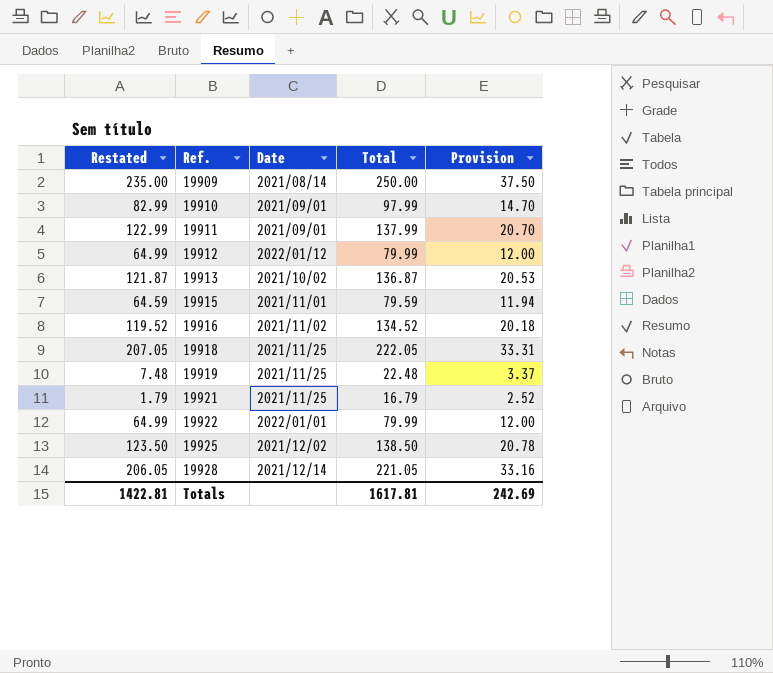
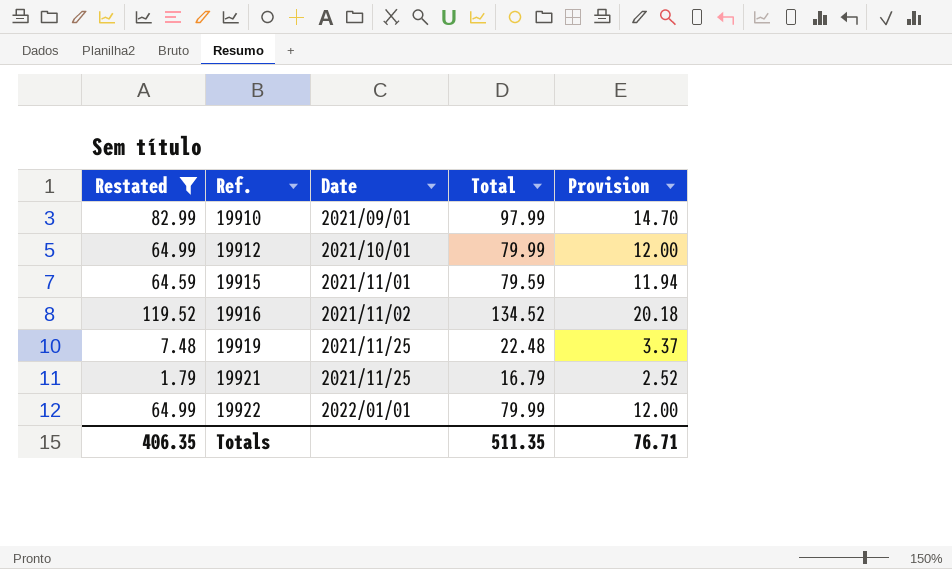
filter: none -> Restated <= 119.52
19912 | Date: 2022/01/12 -> 2021/10/01
Totals | Restated: 1422.81 -> 406.35
Totals | Total: 1617.81 -> 511.35
Totals | Provision: 242.69 -> 76.71

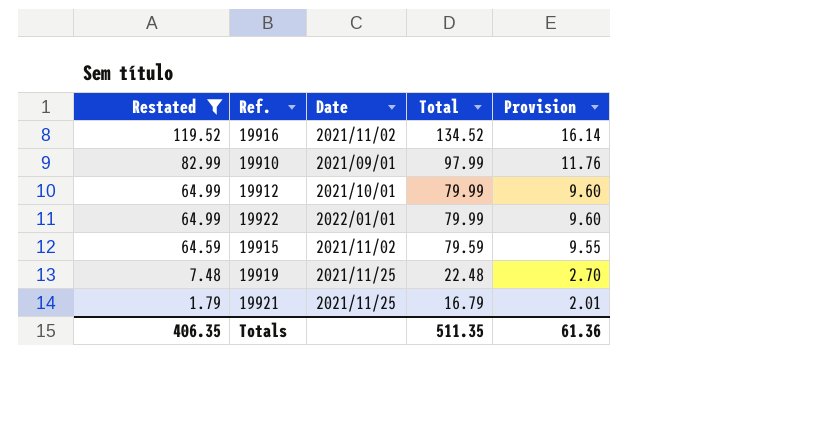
row order: Ref. ascending -> Restated descending
column Provision | formula: [Total] * 0.15 -> [Total] * 0.12
19915 | Date: 2021/11/01 -> 2021/11/02
Totals | Provision: 76.71 -> 61.36

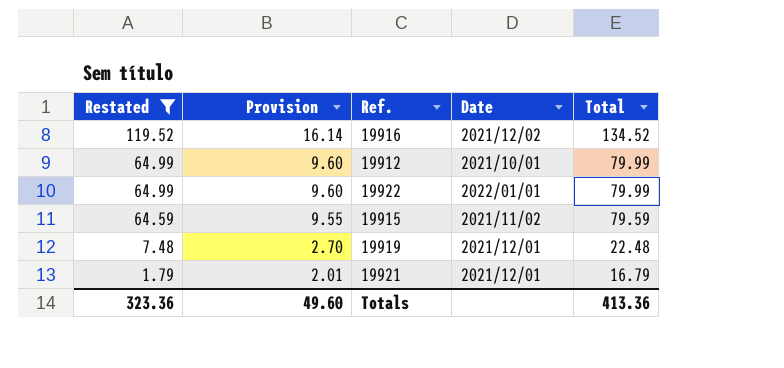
column Provision | position: 5 -> 2
row 19910: 82.99 | 2021/09/01 | 97.99 | 11.76 -> none
19916 | Date: 2021/11/02 -> 2021/12/02
19919 | Date: 2021/11/25 -> 2021/12/01
19921 | Date: 2021/11/25 -> 2021/12/01
Totals | Restated: 406.35 -> 323.36
Totals | Provision: 61.36 -> 49.60
Totals | Total: 511.35 -> 413.36

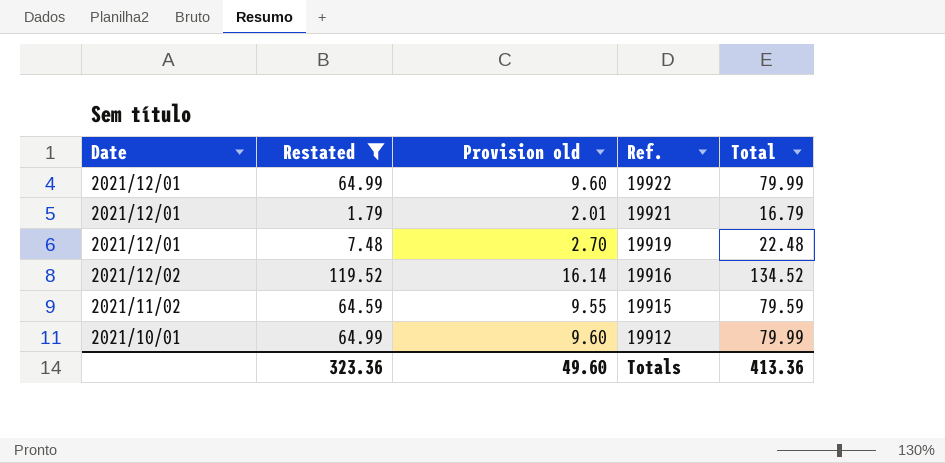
row order: Restated descending -> Ref. descending
column Date | position: 4 -> 1
column name: Provision -> Provision old
19922 | Date: 2022/01/01 -> 2021/12/01

